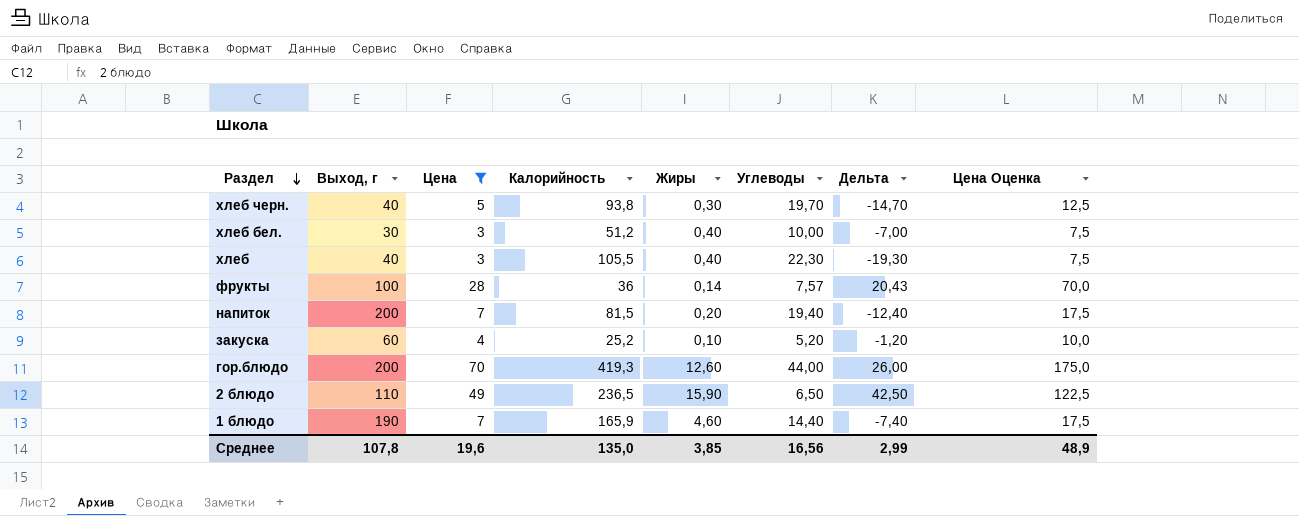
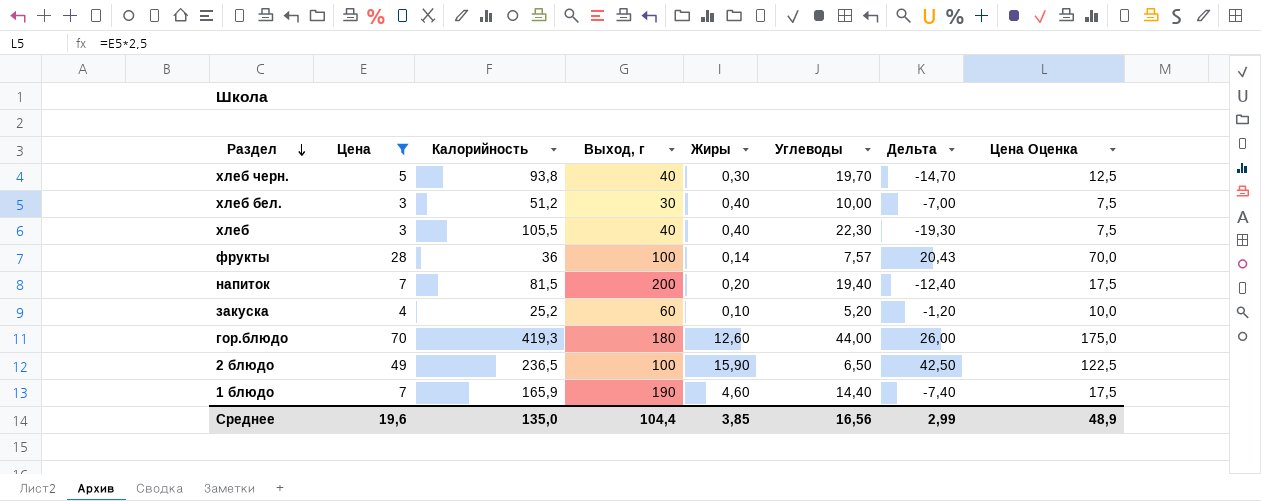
column Выход, г | position: 2 -> 4
гор.блюдо | Выход, г: 200 -> 180
2 блюдо | Выход, г: 110 -> 100
Среднее | Выход, г: 107,8 -> 104,4

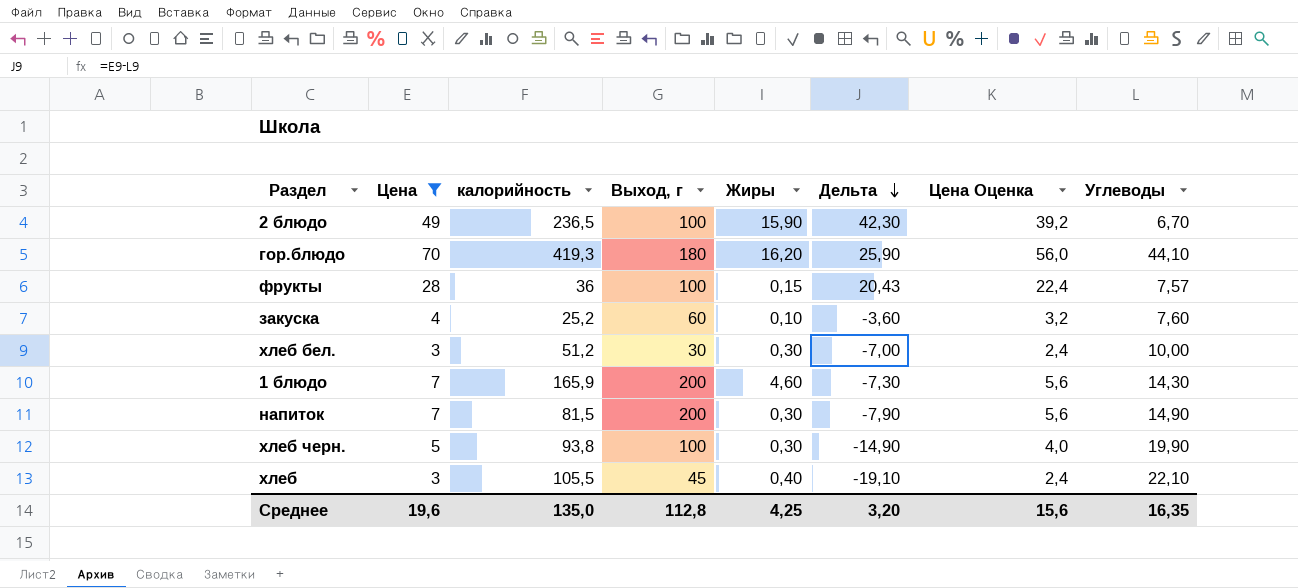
row order: Раздел descending -> Дельта descending
column name: Калорийность -> калорийность
column Цена Оценка | formula: [Цена] * 2,5 -> [Цена] * 0,8
column Углеводы | position: 6 -> 8
2 блюдо | Дельта: 42,50 -> 42,30
2 блюдо | Углеводы: 6,50 -> 6,70
гор.блюдо | Жиры: 12,60 -> 16,20
гор.блюдо | Дельта: 26,00 -> 25,90
гор.блюдо | Углеводы: 44,00 -> 44,10
фрукты | Жиры: 0,14 -> 0,15
закуска | Дельта: -1,20 -> -3,60
закуска | Углеводы: 5,20 -> 7,60
хлеб бел. | Жиры: 0,40 -> 0,30
1 блюдо | Выход, г: 190 -> 200
1 блюдо | Дельта: -7,40 -> -7,30
1 блюдо | Углеводы: 14,40 -> 14,30
напиток | Жиры: 0,20 -> 0,30
напиток | Дельта: -12,40 -> -7,90
напиток | Углеводы: 19,40 -> 14,90
хлеб черн. | Выход, г: 40 -> 100
хлеб черн. | Дельта: -14,70 -> -14,90
хлеб черн. | Углеводы: 19,70 -> 19,90
хлеб | Выход, г: 40 -> 45
хлеб | Дельта: -19,30 -> -19,10
хлеб | Углеводы: 22,30 -> 22,10
Среднее | Выход, г: 104,4 -> 112,8
Среднее | Жиры: 3,85 -> 4,25
Среднее | Дельта: 2,99 -> 3,20
Среднее | Цена Оценка: 48,9 -> 15,6
Среднее | Углеводы: 16,56 -> 16,35

